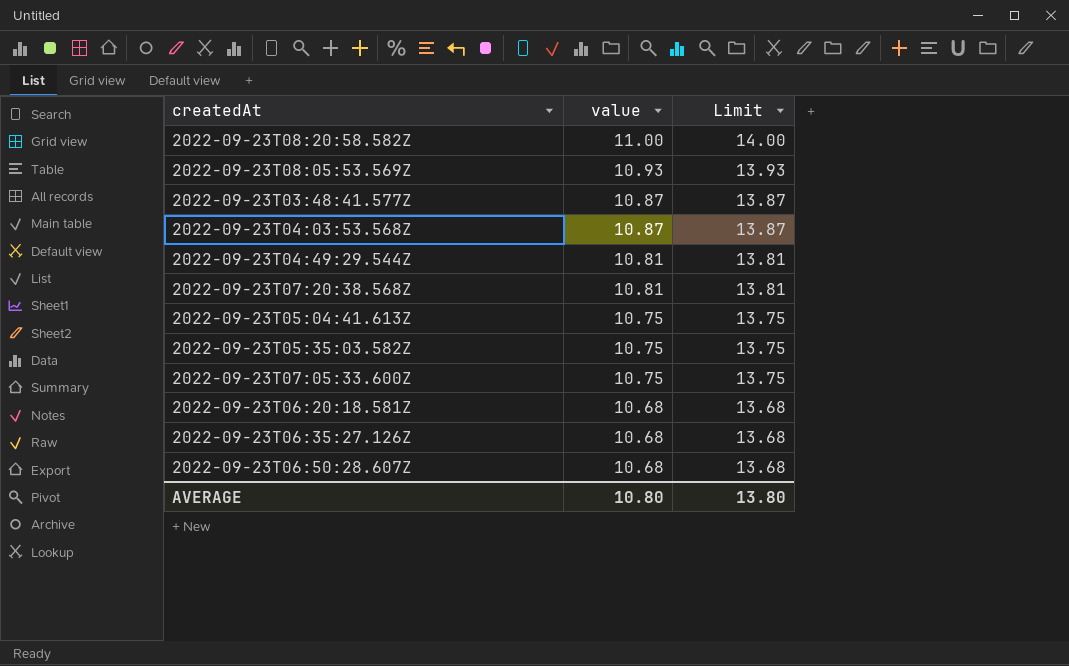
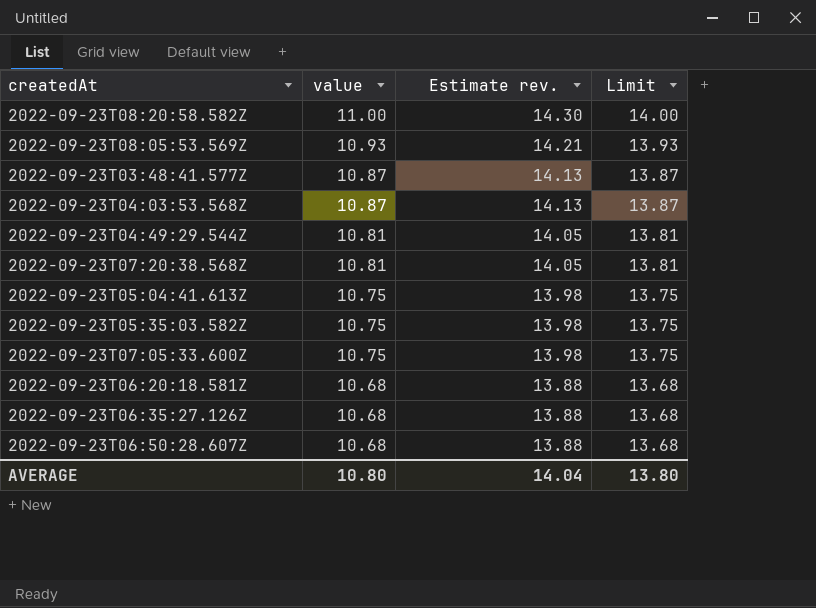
column Estimate rev. | formula: none -> [value] * 1.3

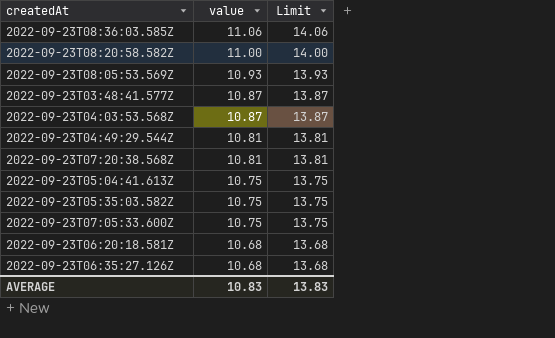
column Estimate rev. | formula: [value] * 1.3 -> none
row 2022-09-23T06:50:28.607Z: 10.68 | 13.88 | 13.68 -> none
row 2022-09-23T08:36:03.585Z: none -> 11.06 | 14.06
AVERAGE | value: 10.80 -> 10.83
AVERAGE | Limit: 13.80 -> 13.83

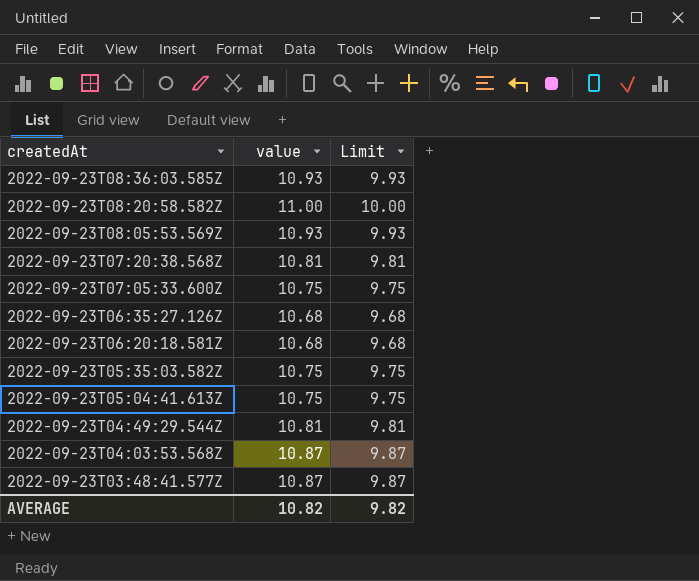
row order: value descending -> createdAt descending
column Limit | formula: [value] + 3 -> [value] - 1
2022-09-23T08:36:03.585Z | value: 11.06 -> 10.93
AVERAGE | value: 10.83 -> 10.82
AVERAGE | Limit: 13.83 -> 9.82

